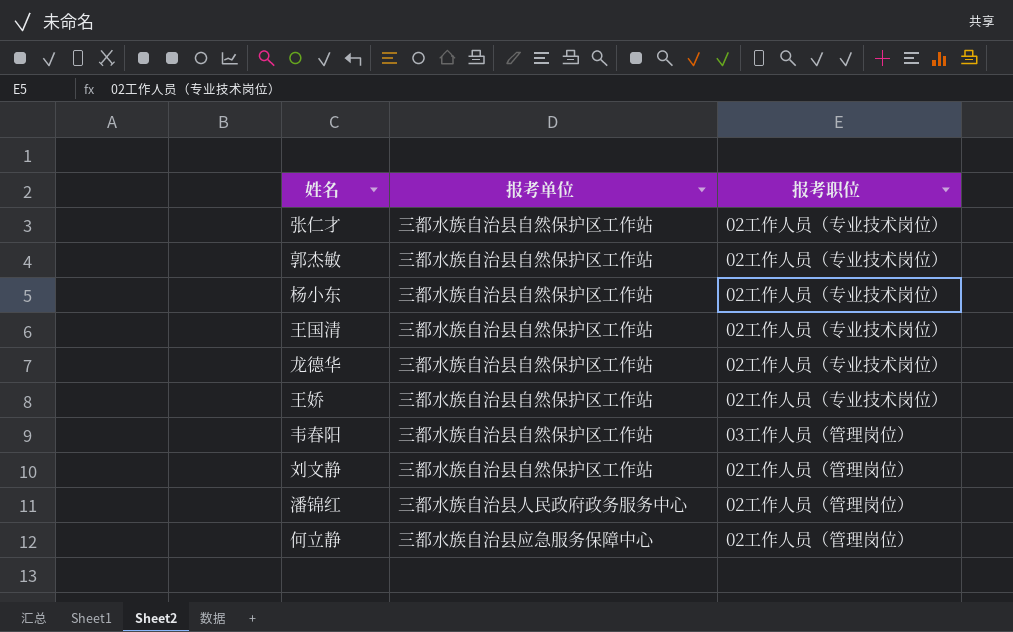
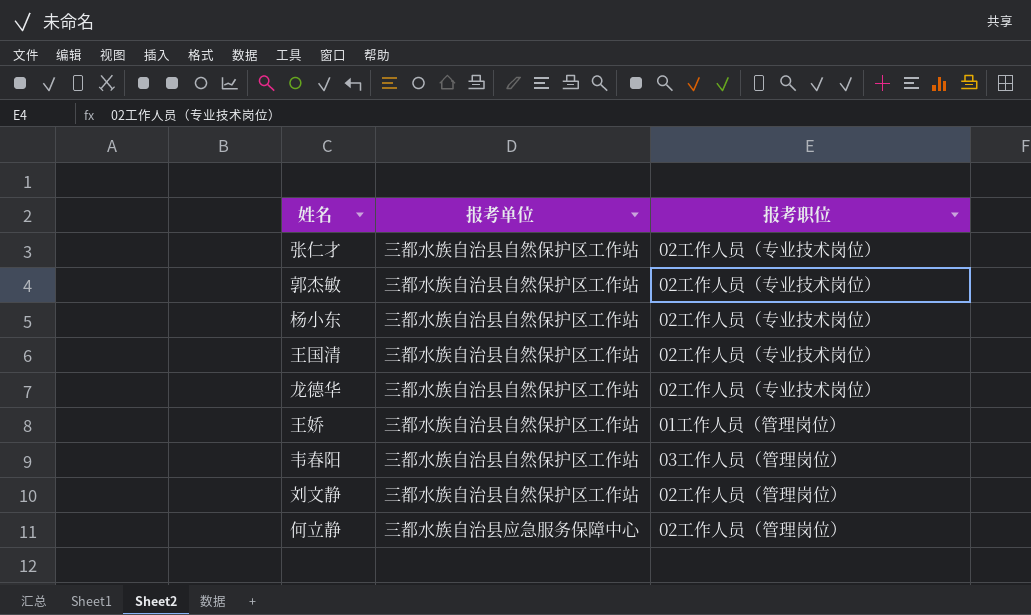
row 潘锦红: 三都水族自治县人民政府政务服务中心 | 02工作人员（管理岗位） -> none
王娇 | 报考职位: 02工作人员（专业技术岗位） -> 01工作人员（管理岗位）

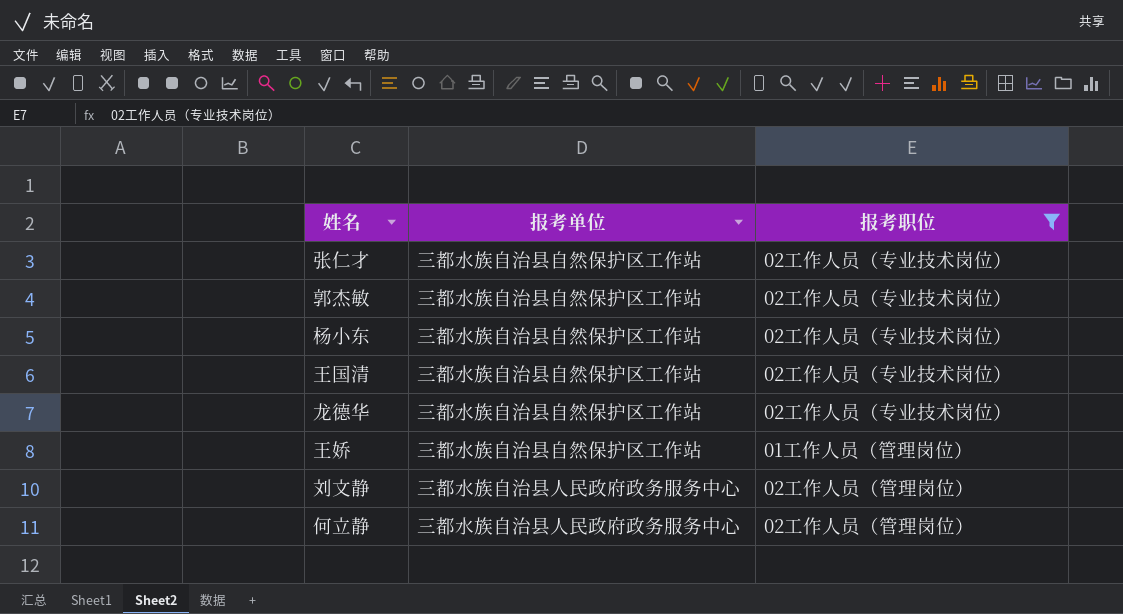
filter: none -> 报考职位 != 03工作人员（管理岗位）
刘文静 | 报考单位: 三都水族自治县自然保护区工作站 -> 三都水族自治县人民政府政务服务中心
何立静 | 报考单位: 三都水族自治县应急服务保障中心 -> 三都水族自治县人民政府政务服务中心

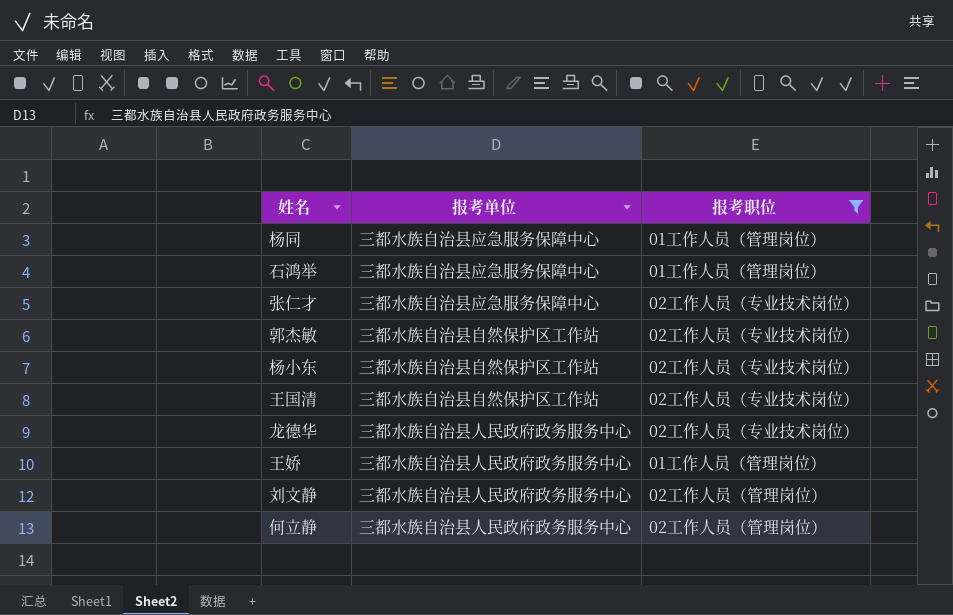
row 杨同: none -> 三都水族自治县应急服务保障中心 | 01工作人员（管理岗位）
row 石鸿举: none -> 三都水族自治县应急服务保障中心 | 01工作人员（管理岗位）
张仁才 | 报考单位: 三都水族自治县自然保护区工作站 -> 三都水族自治县应急服务保障中心
龙德华 | 报考单位: 三都水族自治县自然保护区工作站 -> 三都水族自治县人民政府政务服务中心
王娇 | 报考单位: 三都水族自治县自然保护区工作站 -> 三都水族自治县人民政府政务服务中心

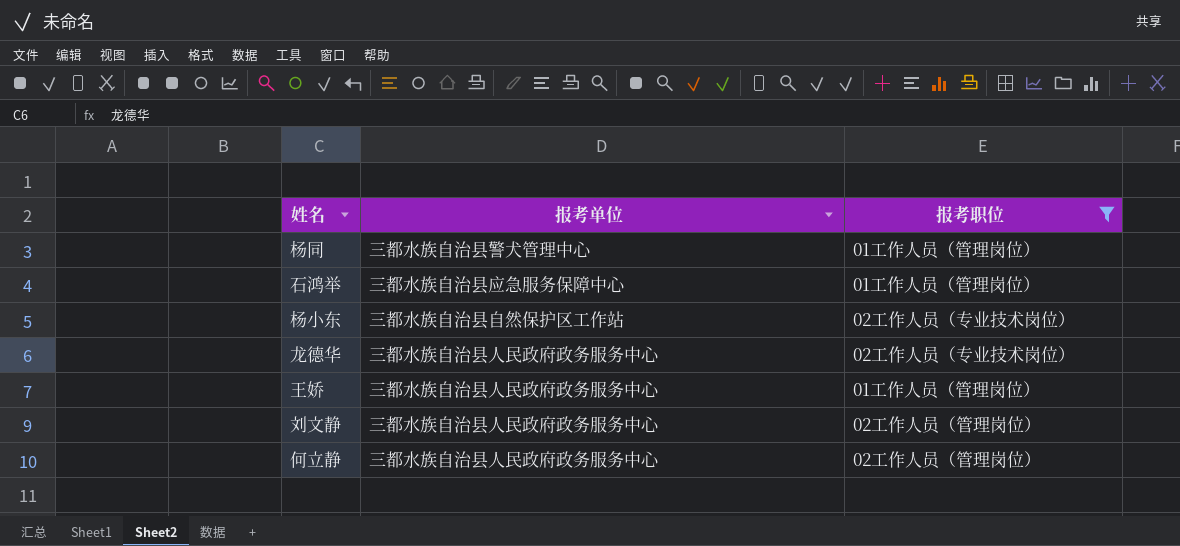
row 张仁才: 三都水族自治县应急服务保障中心 | 02工作人员（专业技术岗位） -> none
row 郭杰敏: 三都水族自治县自然保护区工作站 | 02工作人员（专业技术岗位） -> none
row 王国清: 三都水族自治县自然保护区工作站 | 02工作人员（专业技术岗位） -> none
杨同 | 报考单位: 三都水族自治县应急服务保障中心 -> 三都水族自治县警犬管理中心

